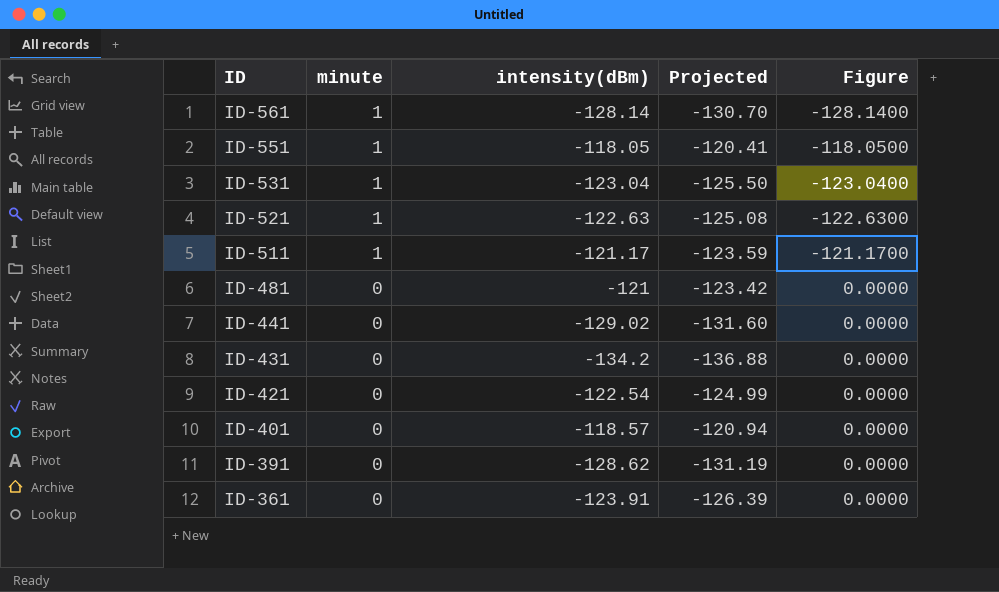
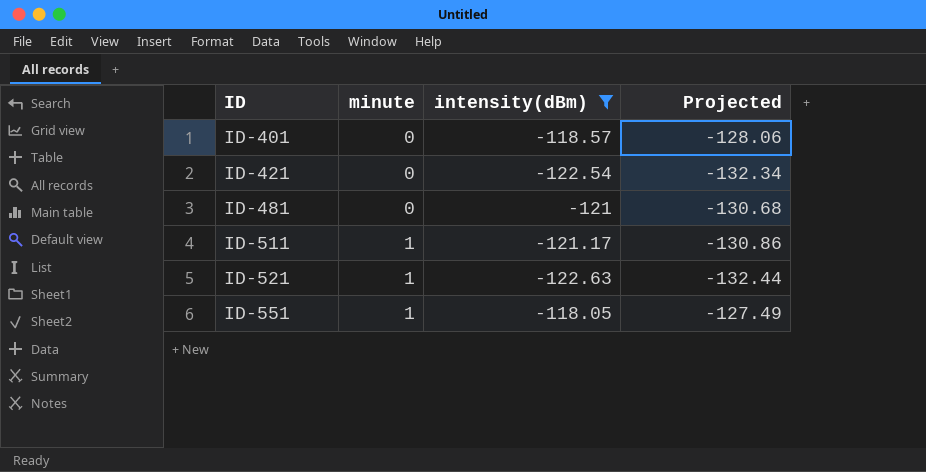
filter: none -> intensity(dBm) >= -122.63
row order: ID descending -> ID ascending
column Figure | formula: [minute] * [intensity(dBm)] -> none
column Projected | formula: [intensity(dBm)] * 1.02 -> [intensity(dBm)] * 1.08

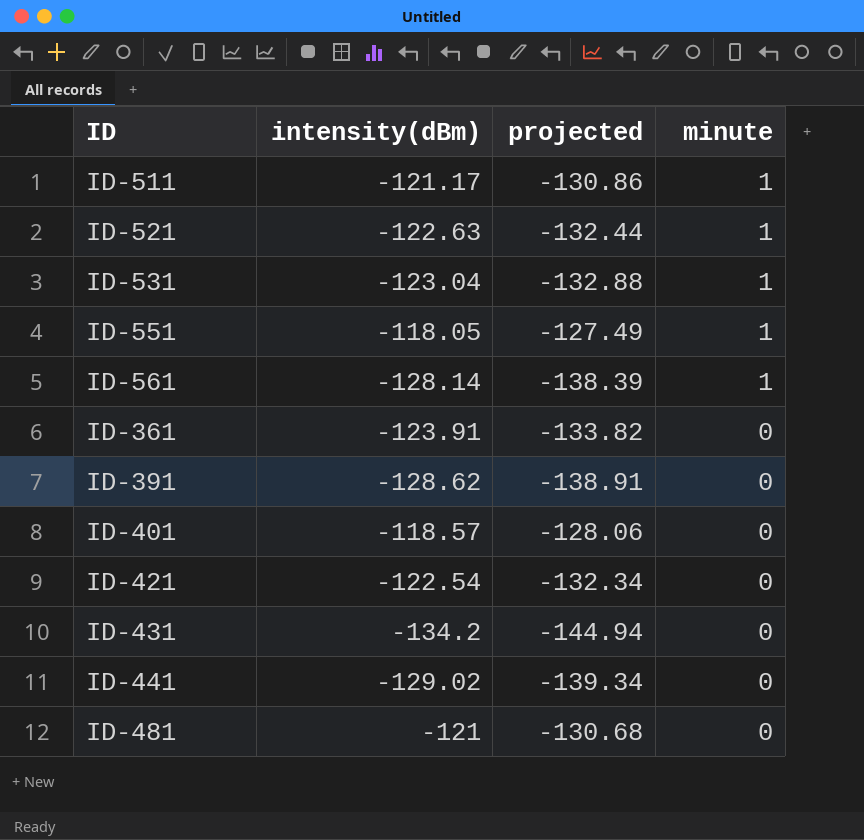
filter: intensity(dBm) >= -122.63 -> none
row order: ID ascending -> minute descending
column name: Projected -> projected
column minute | position: 2 -> 4

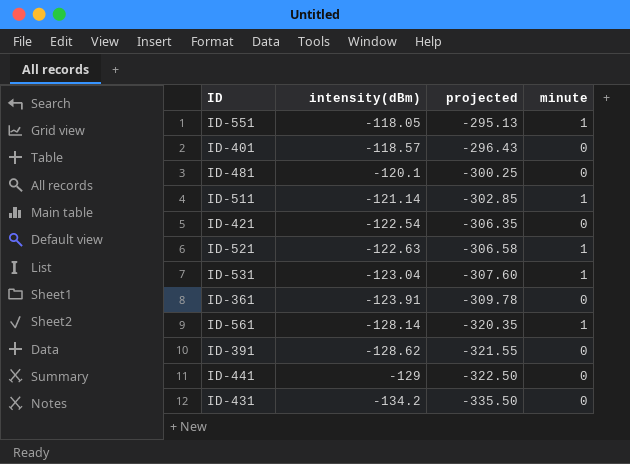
row order: minute descending -> intensity(dBm) descending
column projected | formula: [intensity(dBm)] * 1.08 -> [intensity(dBm)] * 2.5
ID-481 | intensity(dBm): -121 -> -120.1
ID-511 | intensity(dBm): -121.17 -> -121.14
ID-441 | intensity(dBm): -129.02 -> -129

